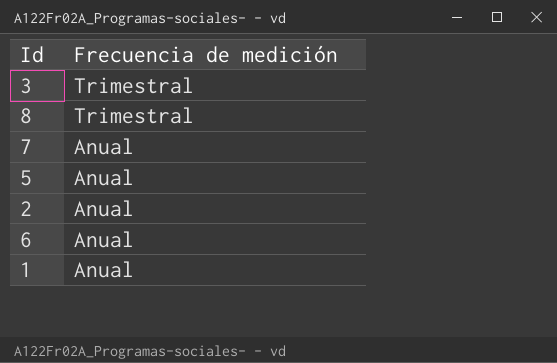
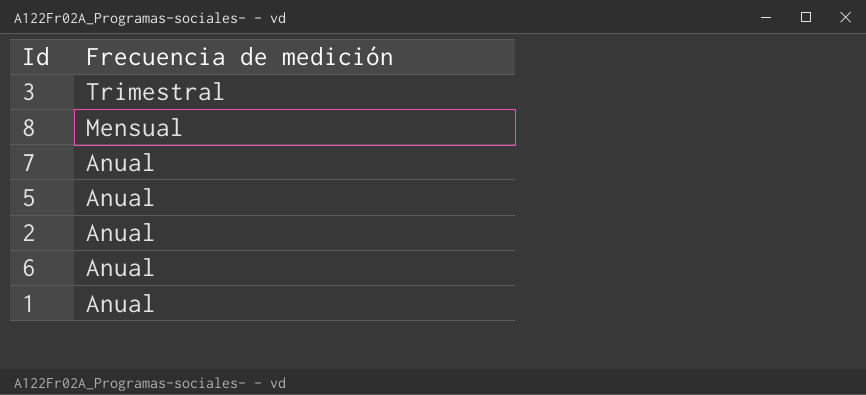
8 | Frecuencia de medición: Trimestral -> Mensual

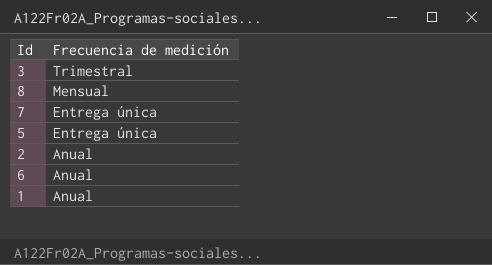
7 | Frecuencia de medición: Anual -> Entrega única
5 | Frecuencia de medición: Anual -> Entrega única

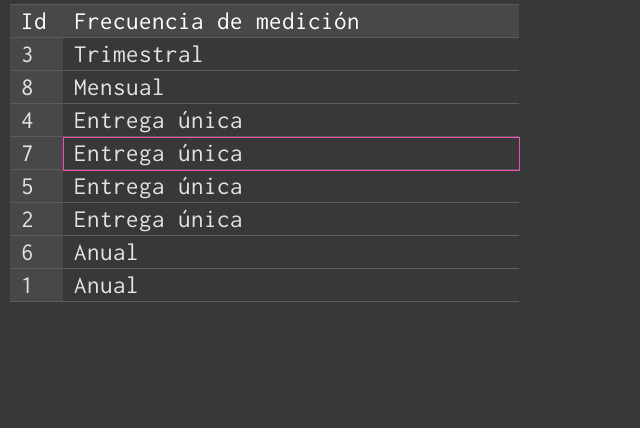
row 4: none -> Entrega única
2 | Frecuencia de medición: Anual -> Entrega única

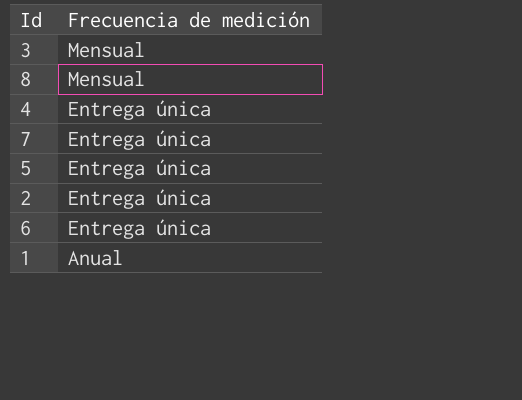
3 | Frecuencia de medición: Trimestral -> Mensual
6 | Frecuencia de medición: Anual -> Entrega única

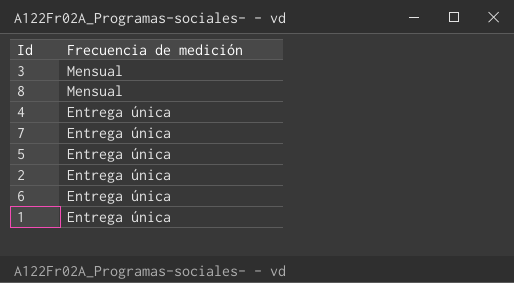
1 | Frecuencia de medición: Anual -> Entrega única

